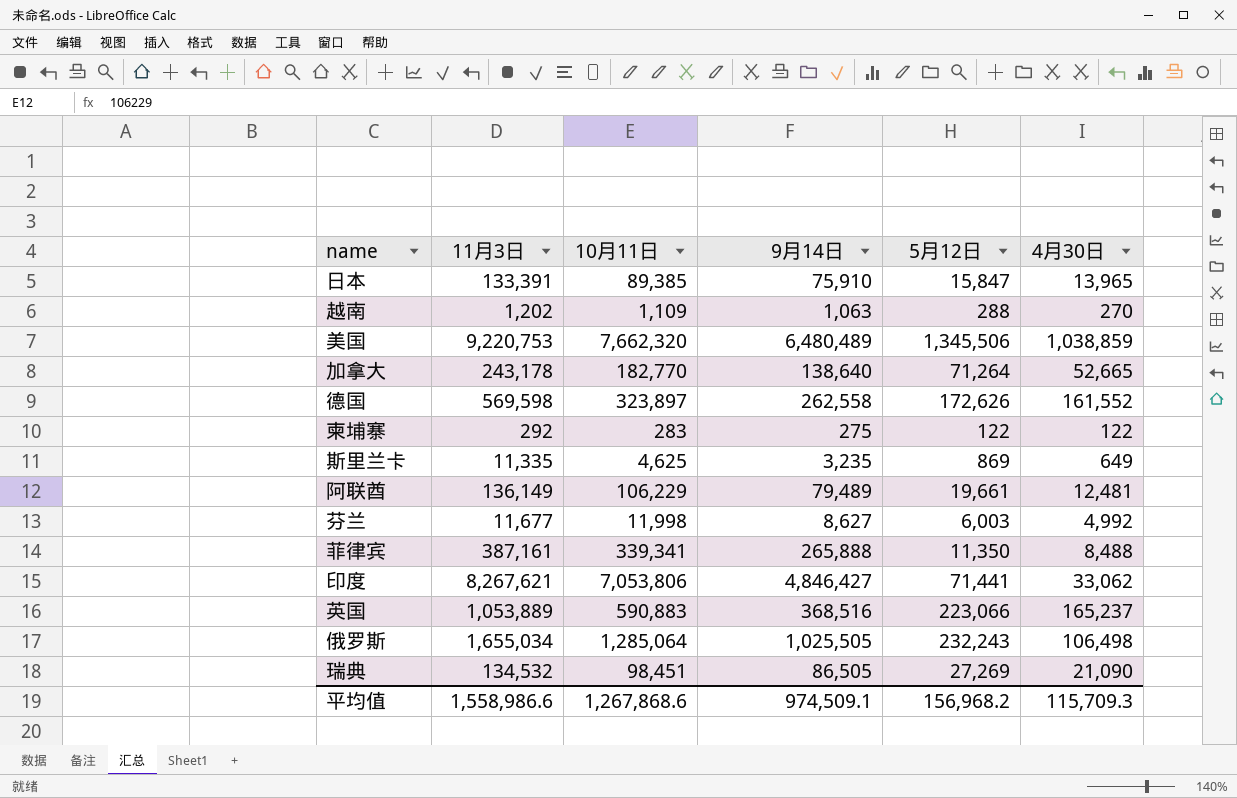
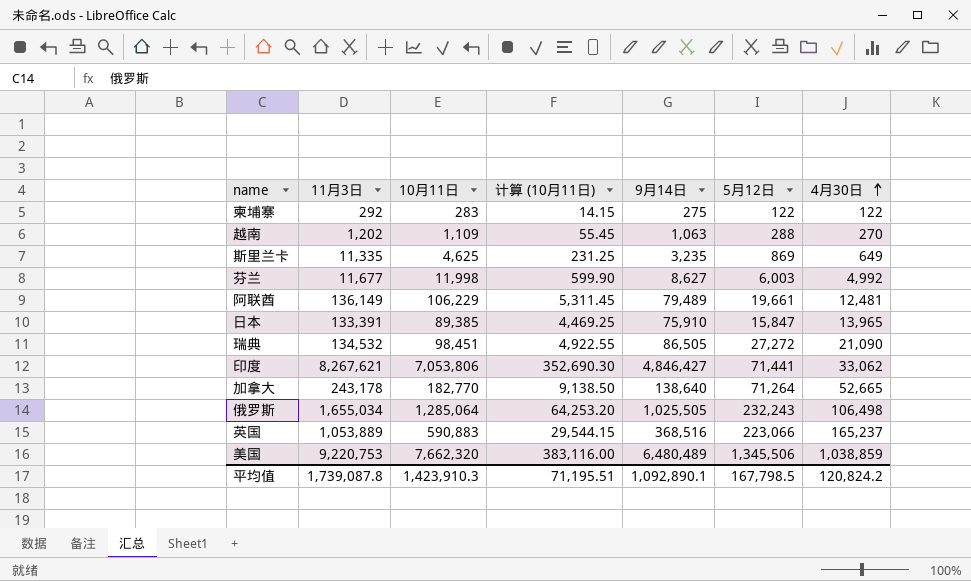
row order: none -> 4月30日 ascending
column 计算 (10月11日) | formula: none -> [10月11日] * 0.05
row 德国: 569,598 | 323,897 | 262,558 | 172,626 | 161,552 -> none
row 菲律宾: 387,161 | 339,341 | 265,888 | 11,350 | 8,488 -> none
瑞典 | 5月12日: 27,269 -> 27,272
平均值 | 11月3日: 1,558,986.6 -> 1,739,087.8
平均值 | 10月11日: 1,267,868.6 -> 1,423,910.3
平均值 | 9月14日: 974,509.1 -> 1,092,890.1
平均值 | 5月12日: 156,968.2 -> 167,798.5
平均值 | 4月30日: 115,709.3 -> 120,824.2

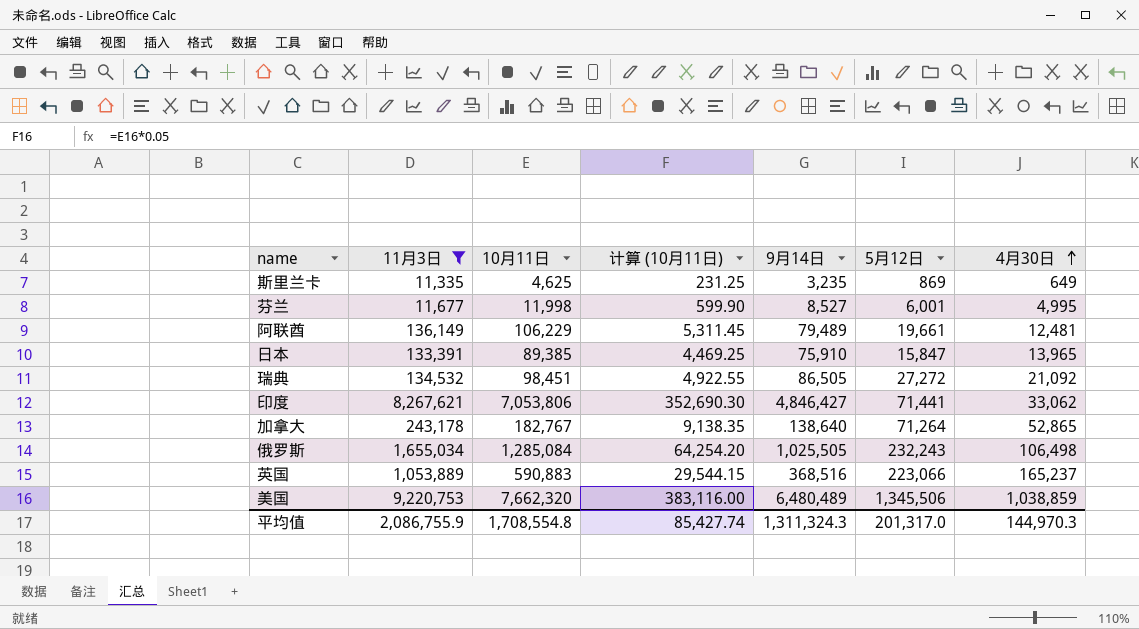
filter: none -> 11月3日 >= 11,335
芬兰 | 9月14日: 8,627 -> 8,527
芬兰 | 5月12日: 6,003 -> 6,001
芬兰 | 4月30日: 4,992 -> 4,995
瑞典 | 4月30日: 21,090 -> 21,092
加拿大 | 10月11日: 182,770 -> 182,767
加拿大 | 计算 (10月11日): 9,138.50 -> 9,138.35
加拿大 | 4月30日: 52,665 -> 52,865
俄罗斯 | 10月11日: 1,285,064 -> 1,285,084
俄罗斯 | 计算 (10月11日): 64,253.20 -> 64,254.20
平均值 | 11月3日: 1,739,087.8 -> 2,086,755.9
平均值 | 10月11日: 1,423,910.3 -> 1,708,554.8
平均值 | 计算 (10月11日): 71,195.51 -> 85,427.74
平均值 | 9月14日: 1,092,890.1 -> 1,311,324.3
平均值 | 5月12日: 167,798.5 -> 201,317.0
平均值 | 4月30日: 120,824.2 -> 144,970.3

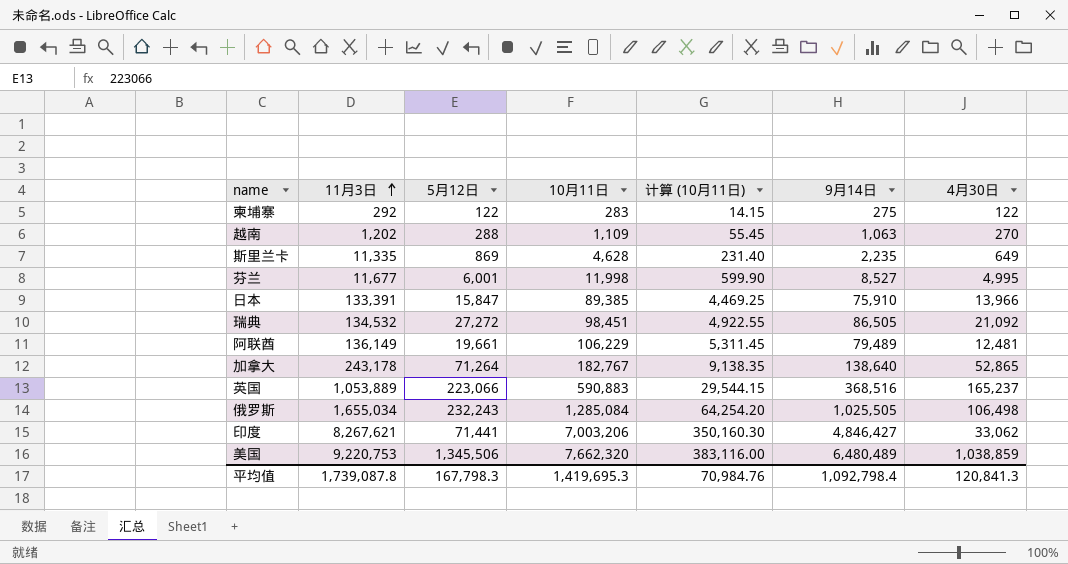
filter: 11月3日 >= 11,335 -> none
row order: 4月30日 ascending -> 11月3日 ascending
column 5月12日 | position: 6 -> 3
斯里兰卡 | 10月11日: 4,625 -> 4,628
斯里兰卡 | 计算 (10月11日): 231.25 -> 231.40
斯里兰卡 | 9月14日: 3,235 -> 2,235
日本 | 4月30日: 13,965 -> 13,966
印度 | 10月11日: 7,053,806 -> 7,003,206
印度 | 计算 (10月11日): 352,690.30 -> 350,160.30
平均值 | 11月3日: 2,086,755.9 -> 1,739,087.8
平均值 | 5月12日: 201,317.0 -> 167,798.3
平均值 | 10月11日: 1,708,554.8 -> 1,419,695.3
平均值 | 计算 (10月11日): 85,427.74 -> 70,984.76
平均值 | 9月14日: 1,311,324.3 -> 1,092,798.4
平均值 | 4月30日: 144,970.3 -> 120,841.3

